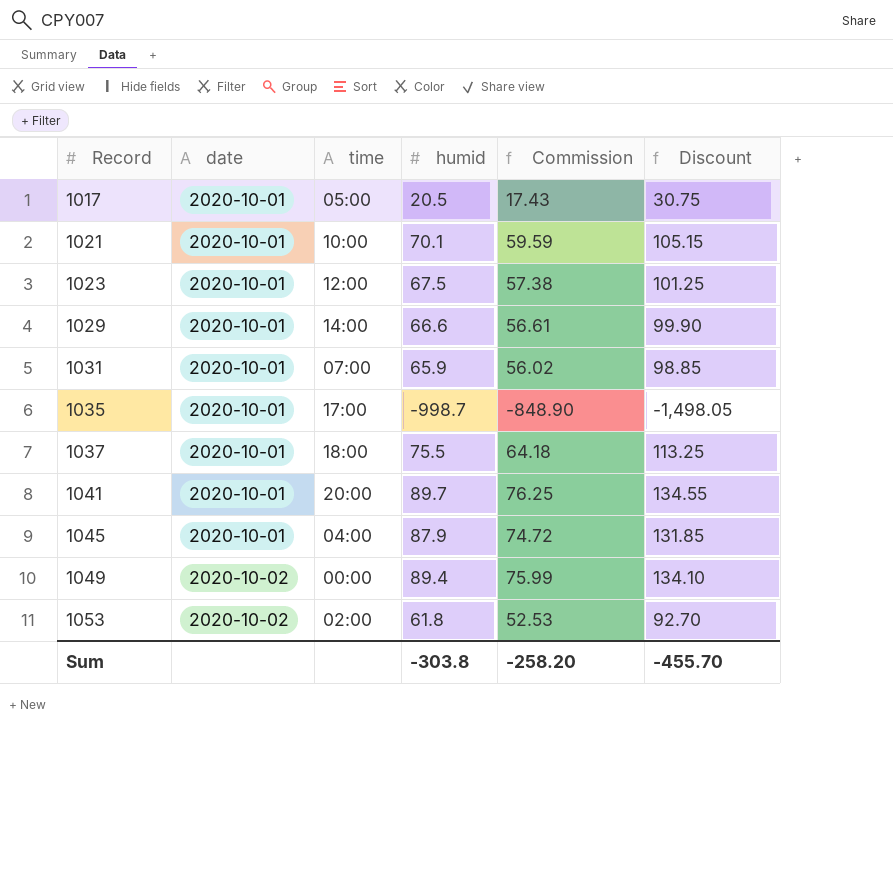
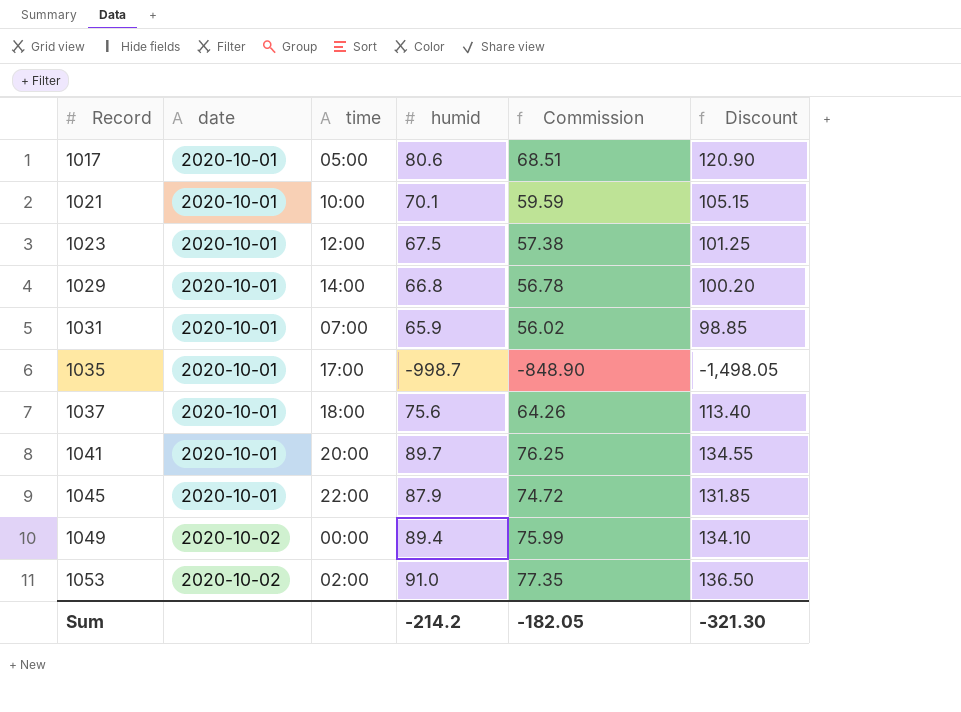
1017 | humid: 20.5 -> 80.6
1017 | Commission: 17.43 -> 68.51
1017 | Discount: 30.75 -> 120.90
1029 | humid: 66.6 -> 66.8
1029 | Commission: 56.61 -> 56.78
1029 | Discount: 99.90 -> 100.20
1037 | humid: 75.5 -> 75.6
1037 | Commission: 64.18 -> 64.26
1037 | Discount: 113.25 -> 113.40
1045 | time: 04:00 -> 22:00
1053 | humid: 61.8 -> 91.0
1053 | Commission: 52.53 -> 77.35
1053 | Discount: 92.70 -> 136.50
Sum | humid: -303.8 -> -214.2
Sum | Commission: -258.20 -> -182.05
Sum | Discount: -455.70 -> -321.30

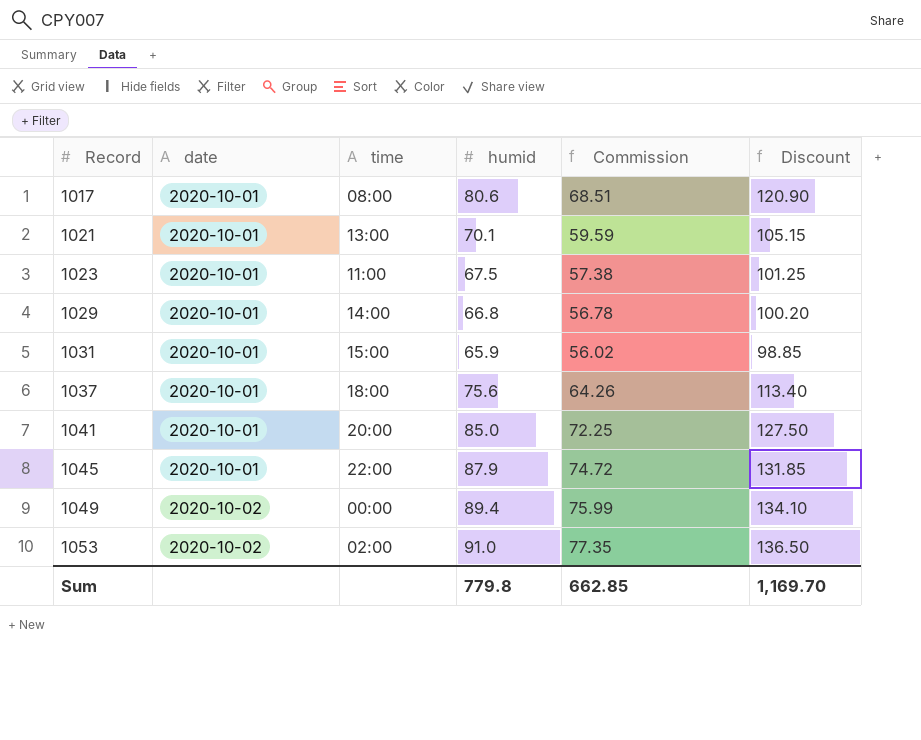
row 1035: 2020-10-01 | 17:00 | -998.7 | -848.90 | -1,498.05 -> none
1017 | time: 05:00 -> 08:00
1021 | time: 10:00 -> 13:00
1023 | time: 12:00 -> 11:00
1031 | time: 07:00 -> 15:00
1041 | humid: 89.7 -> 85.0
1041 | Commission: 76.25 -> 72.25
1041 | Discount: 134.55 -> 127.50
Sum | humid: -214.2 -> 779.8
Sum | Commission: -182.05 -> 662.85
Sum | Discount: -321.30 -> 1,169.70

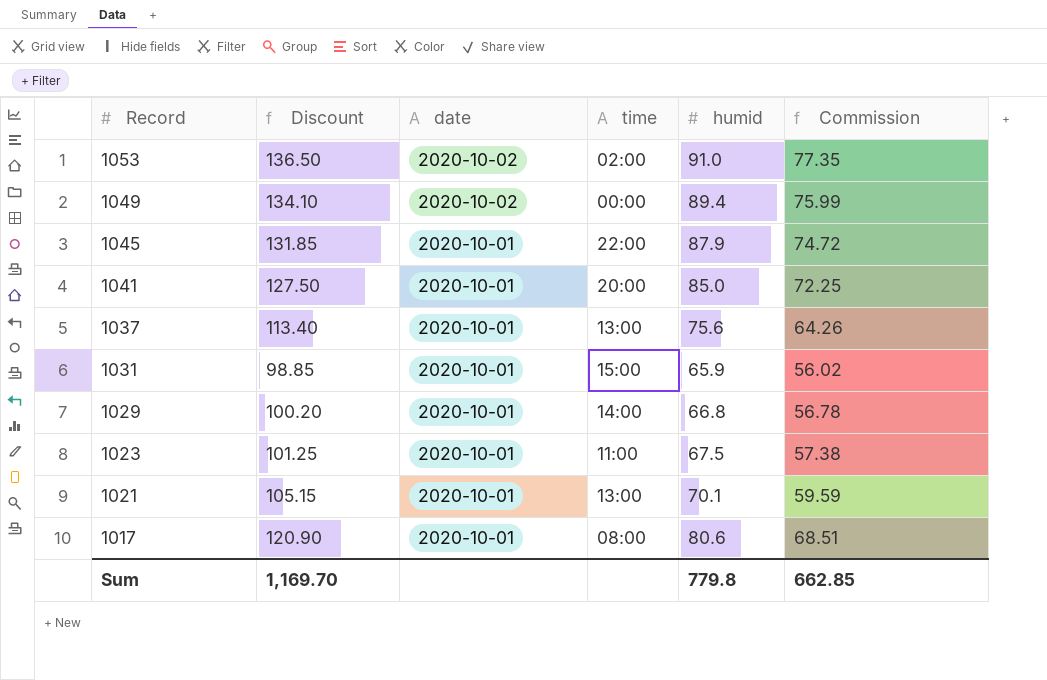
row order: Record ascending -> Record descending
column Discount | position: 6 -> 2
1037 | time: 18:00 -> 13:00

